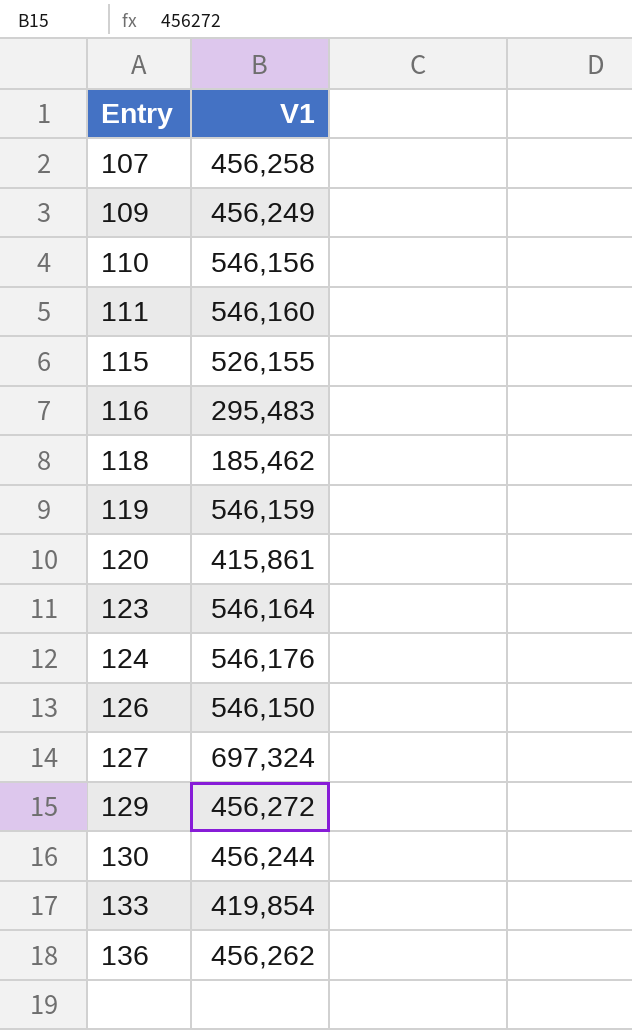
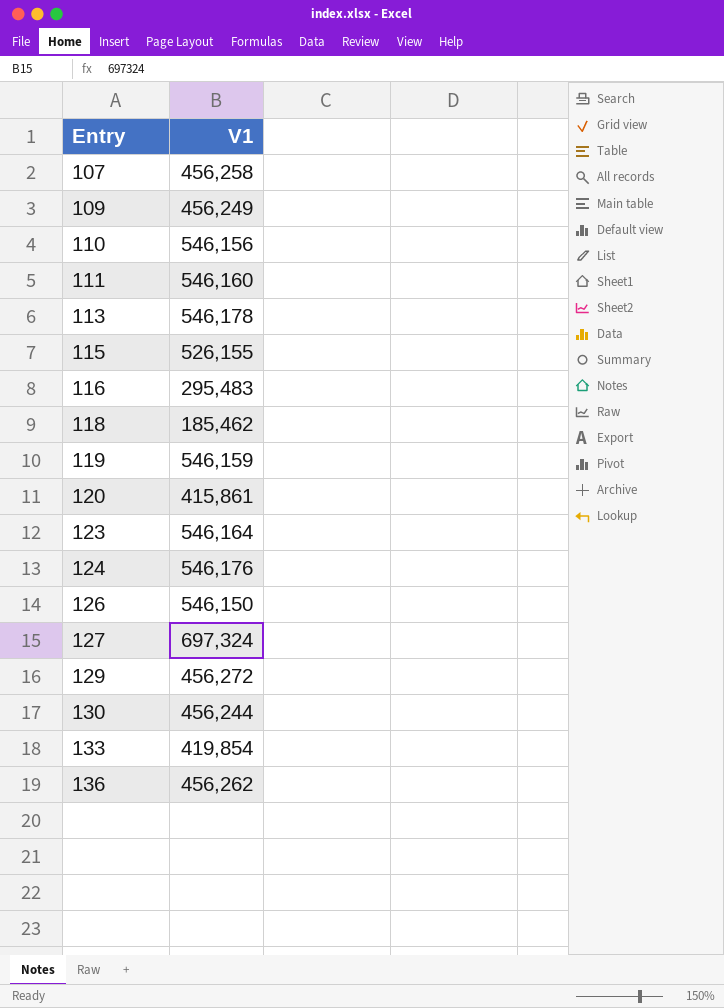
row 113: none -> 546,178

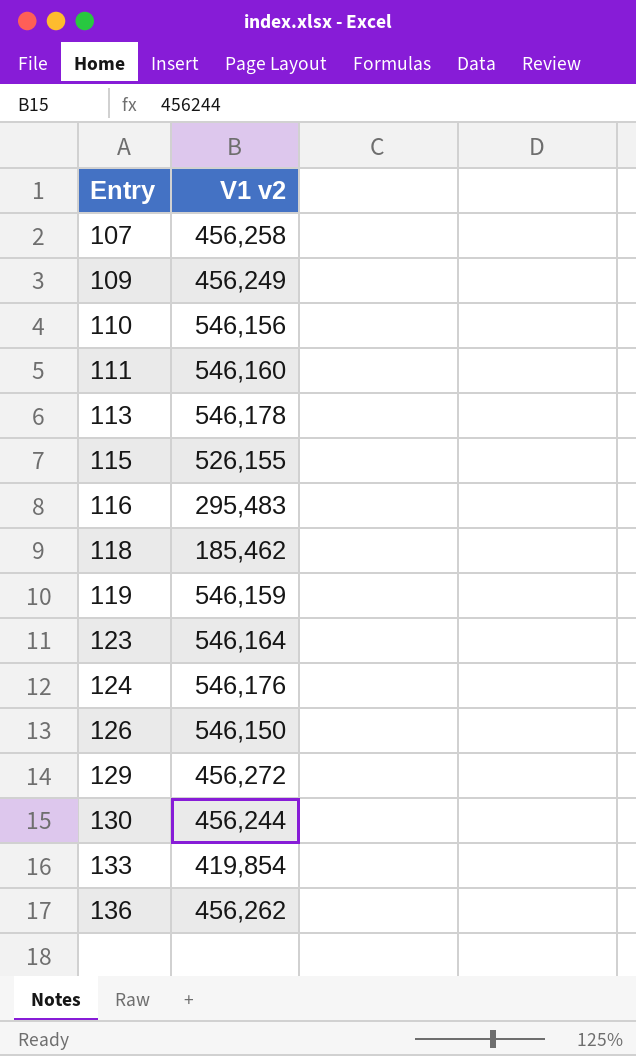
column name: V1 -> V1 v2
row 120: 415,861 -> none
row 127: 697,324 -> none

